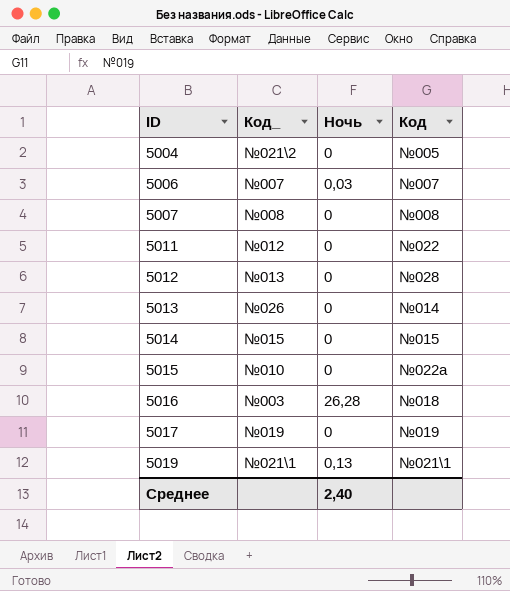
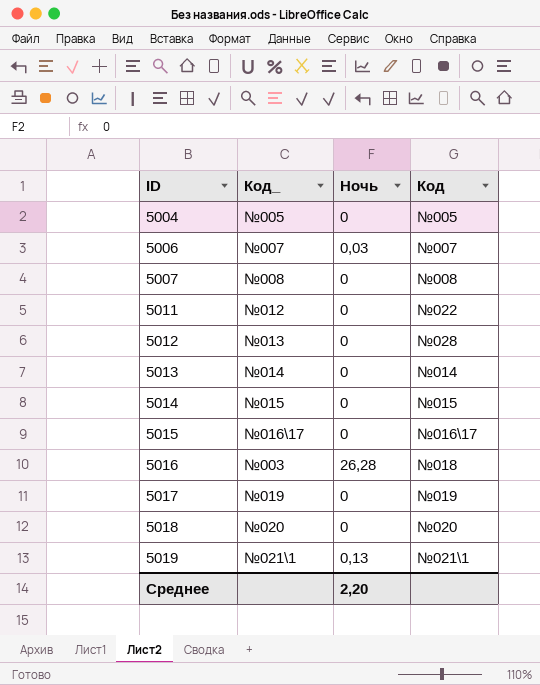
5004 | Код_: №021\2 -> №005
5013 | Код_: №026 -> №014
5015 | Код_: №010 -> №016\17
5015 | Код: №022а -> №016\17
row 5018: none -> №020 | 0 | №020
Среднее | Ночь: 2,40 -> 2,20

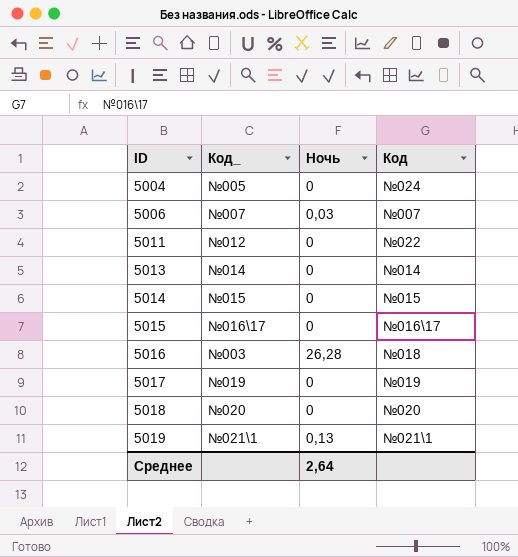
row 5007: №008 | 0 | №008 -> none
row 5012: №013 | 0 | №028 -> none
5004 | Код: №005 -> №024
Среднее | Ночь: 2,20 -> 2,64

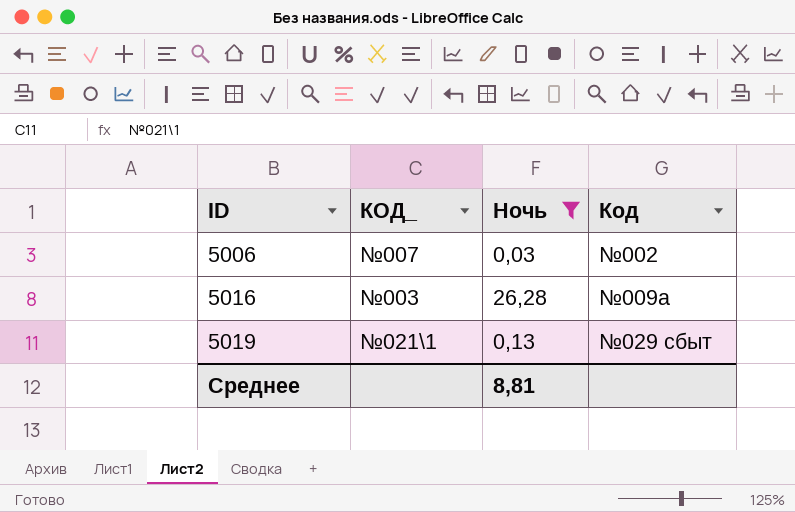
filter: none -> Ночь != 0
column name: Код_ -> КОД_
5006 | Код: №007 -> №002
5016 | Код: №018 -> №009а
5019 | Код: №021\1 -> №029 сбыт
Среднее | Ночь: 2,64 -> 8,81

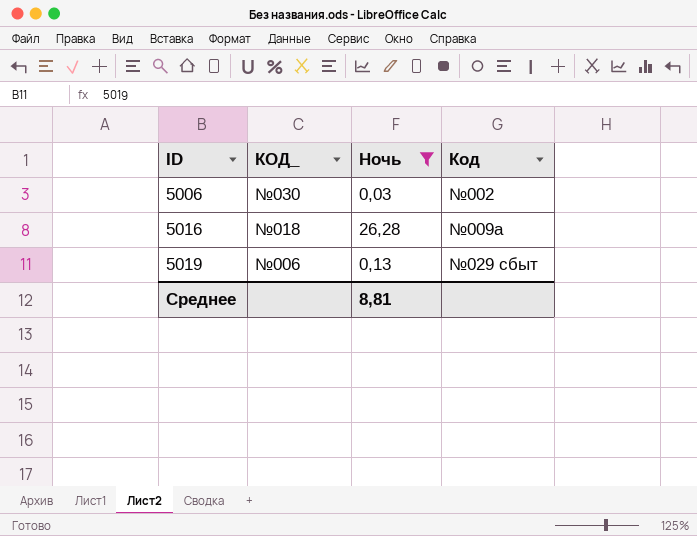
5006 | КОД_: №007 -> №030
5016 | КОД_: №003 -> №018
5019 | КОД_: №021\1 -> №006

